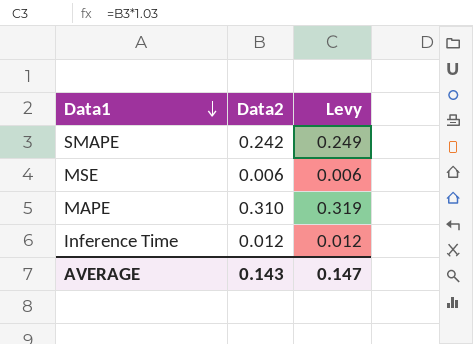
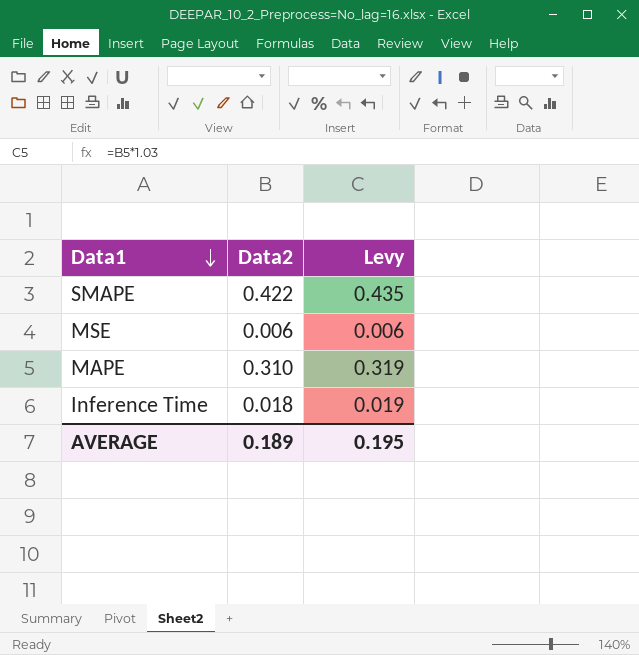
SMAPE | Data2: 0.242 -> 0.422
SMAPE | Levy: 0.249 -> 0.435
Inference Time | Data2: 0.012 -> 0.018
Inference Time | Levy: 0.012 -> 0.019
AVERAGE | Data2: 0.143 -> 0.189
AVERAGE | Levy: 0.147 -> 0.195

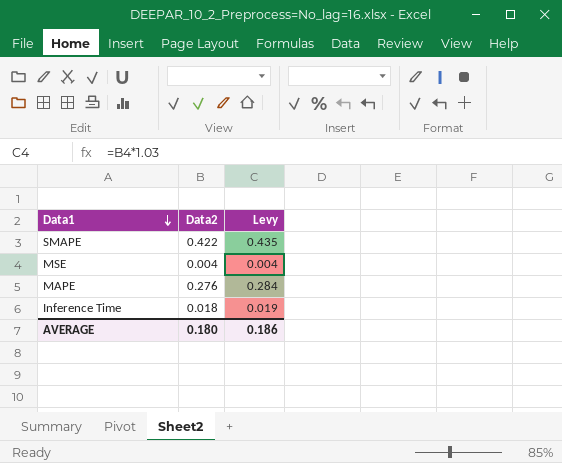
MSE | Data2: 0.006 -> 0.004
MSE | Levy: 0.006 -> 0.004
MAPE | Data2: 0.310 -> 0.276
MAPE | Levy: 0.319 -> 0.284
AVERAGE | Data2: 0.189 -> 0.180
AVERAGE | Levy: 0.195 -> 0.186

